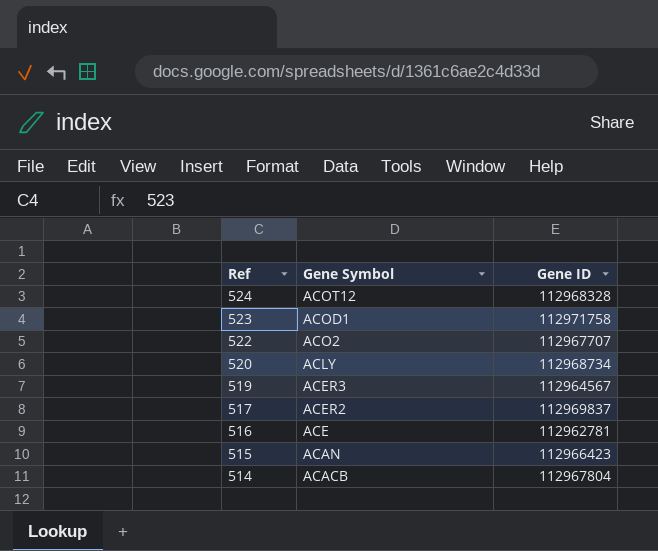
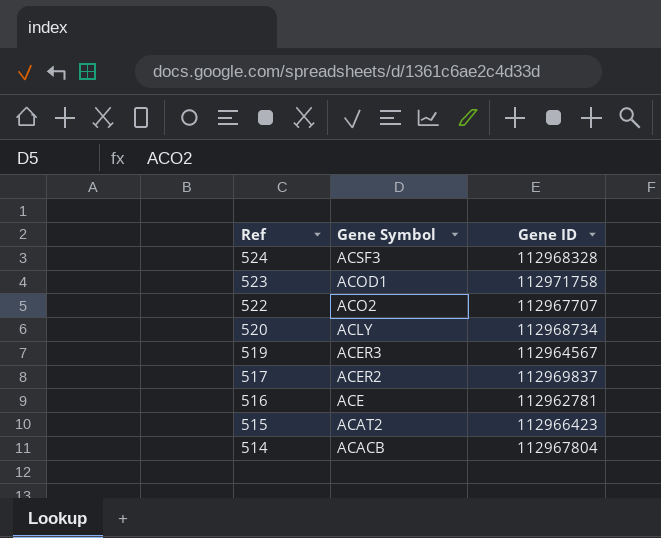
524 | Gene Symbol: ACOT12 -> ACSF3
515 | Gene Symbol: ACAN -> ACAT2

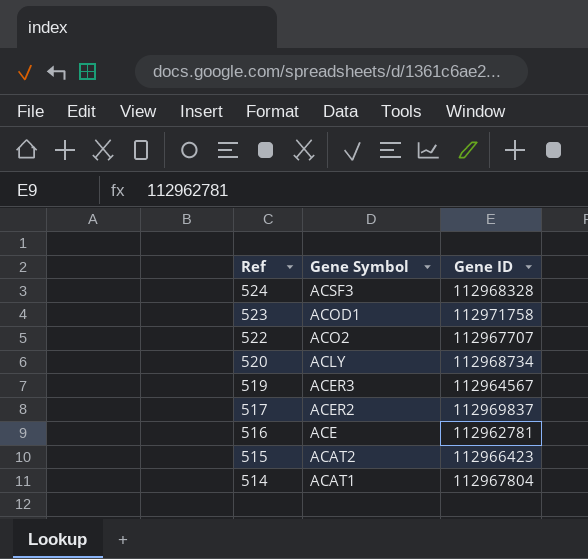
514 | Gene Symbol: ACACB -> ACAT1

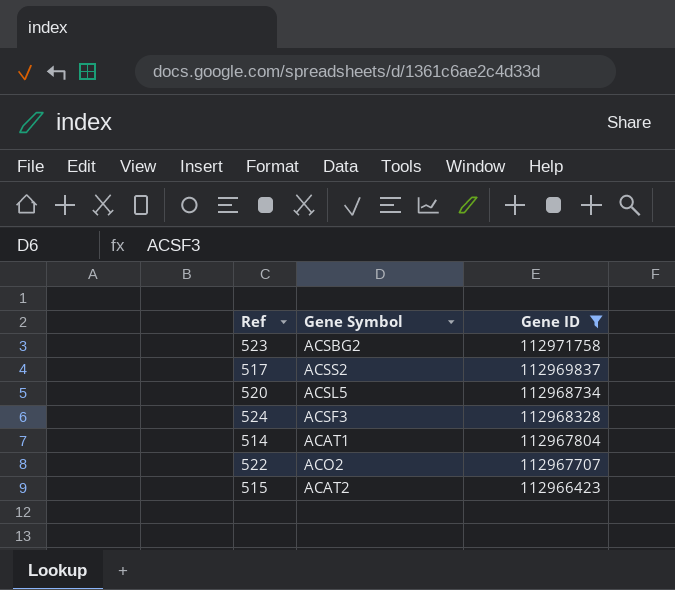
filter: none -> Gene ID >= 112966423
row order: Ref descending -> Gene ID descending
523 | Gene Symbol: ACOD1 -> ACSBG2
517 | Gene Symbol: ACER2 -> ACSS2
520 | Gene Symbol: ACLY -> ACSL5

